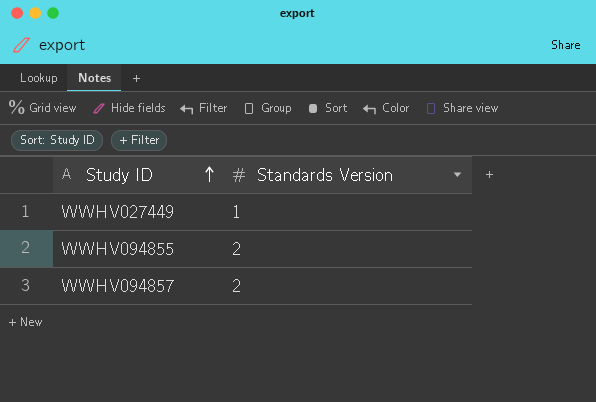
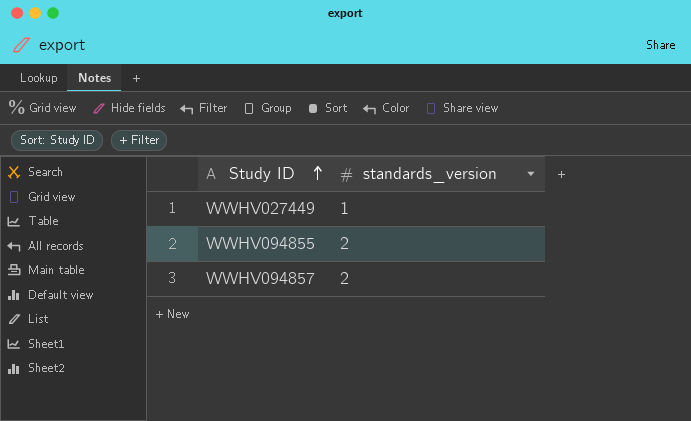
column name: Standards Version -> standards_version

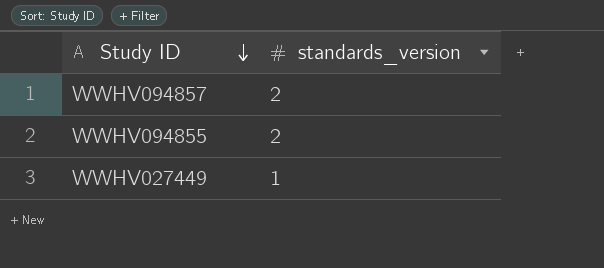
row order: Study ID ascending -> Study ID descending

